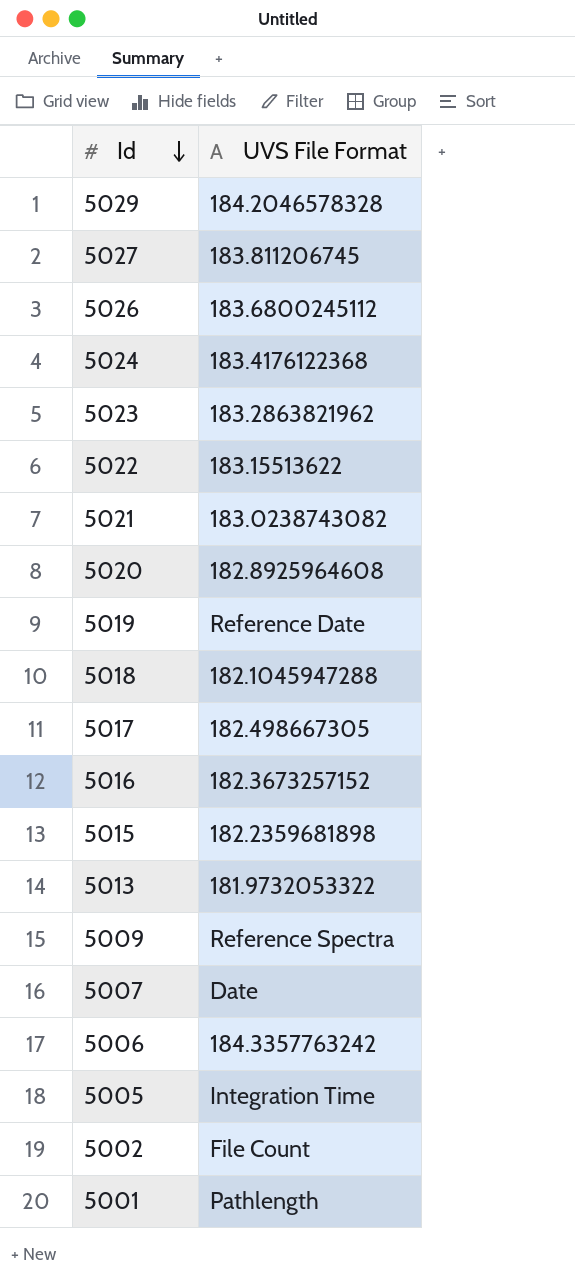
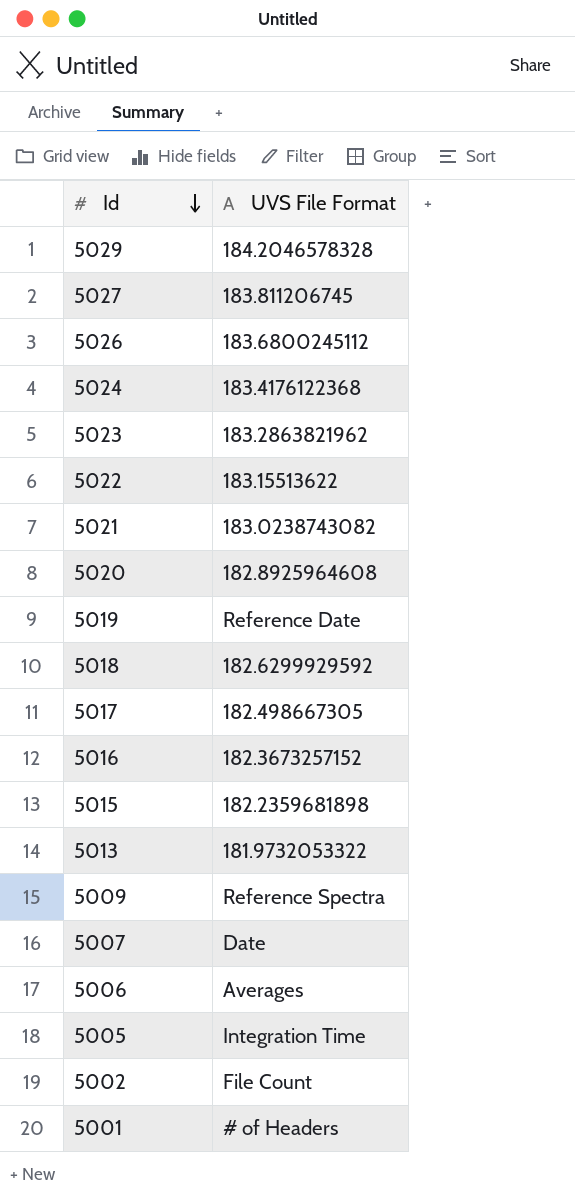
5018 | UVS File Format: 182.1045947288 -> 182.6299929592
5006 | UVS File Format: 184.3357763242 -> Averages
5001 | UVS File Format: Pathlength -> # of Headers

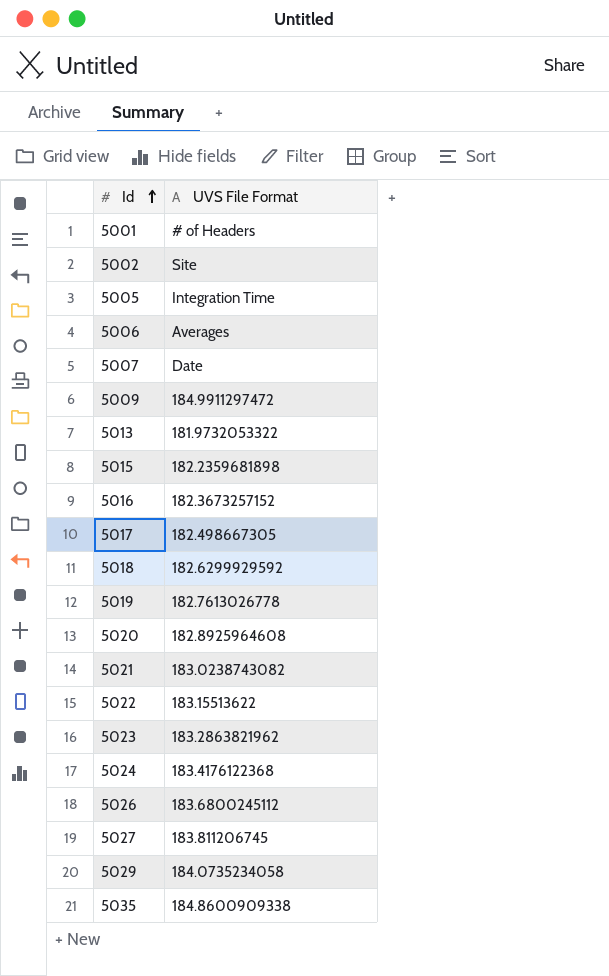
row order: Id descending -> Id ascending
5002 | UVS File Format: File Count -> Site
5009 | UVS File Format: Reference Spectra -> 184.9911297472
5019 | UVS File Format: Reference Date -> 182.7613026778
5029 | UVS File Format: 184.2046578328 -> 184.0735234058
row 5035: none -> 184.8600909338

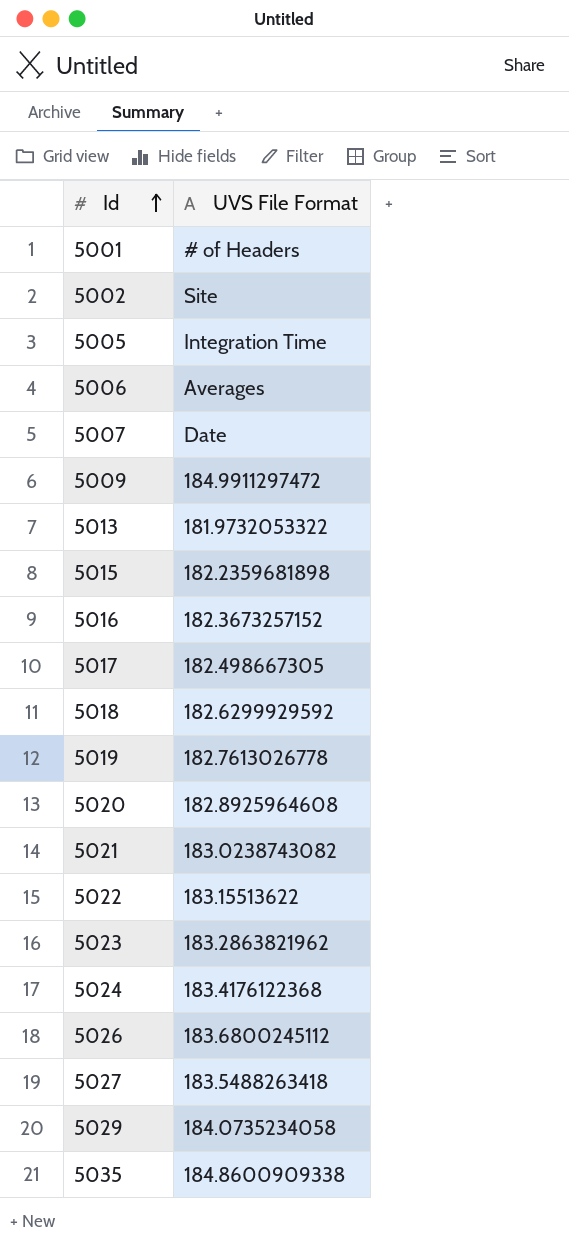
5027 | UVS File Format: 183.811206745 -> 183.5488263418

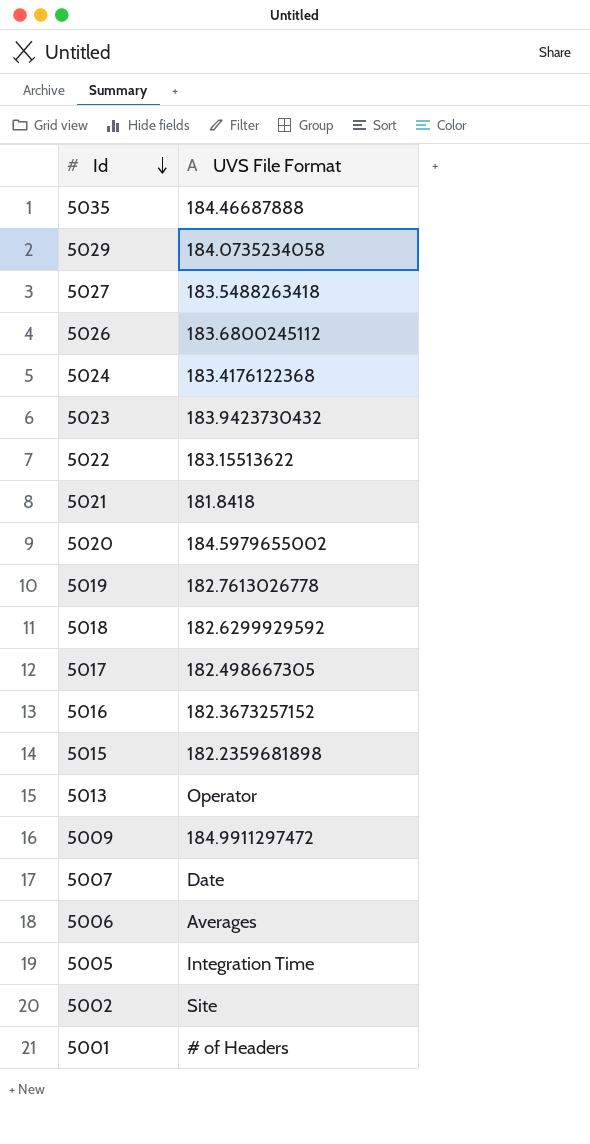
row order: Id ascending -> Id descending
5035 | UVS File Format: 184.8600909338 -> 184.46687888
5023 | UVS File Format: 183.2863821962 -> 183.9423730432
5021 | UVS File Format: 183.0238743082 -> 181.8418
5020 | UVS File Format: 182.8925964608 -> 184.5979655002
5013 | UVS File Format: 181.9732053322 -> Operator

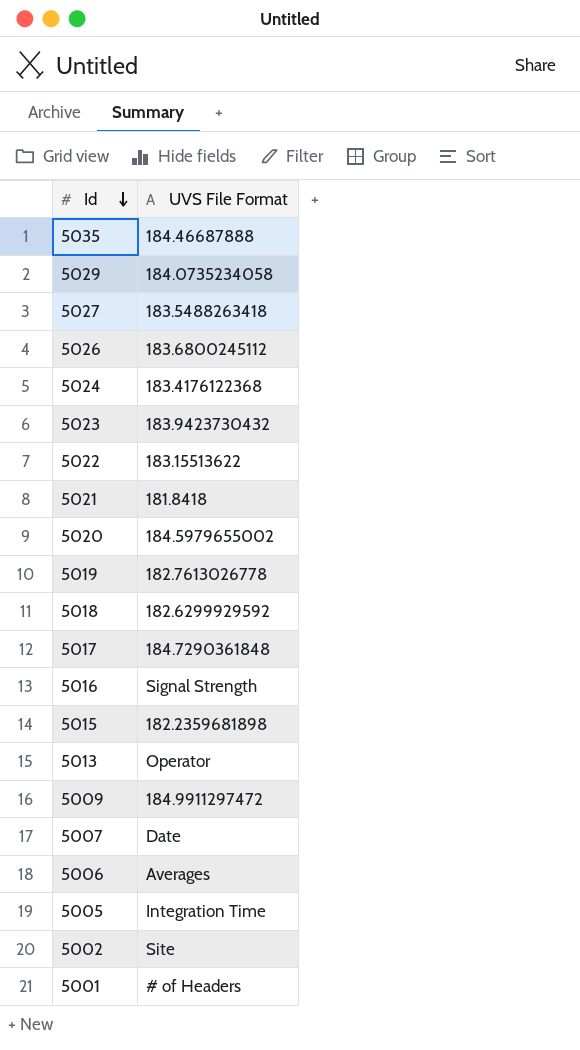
5017 | UVS File Format: 182.498667305 -> 184.7290361848
5016 | UVS File Format: 182.3673257152 -> Signal Strength

